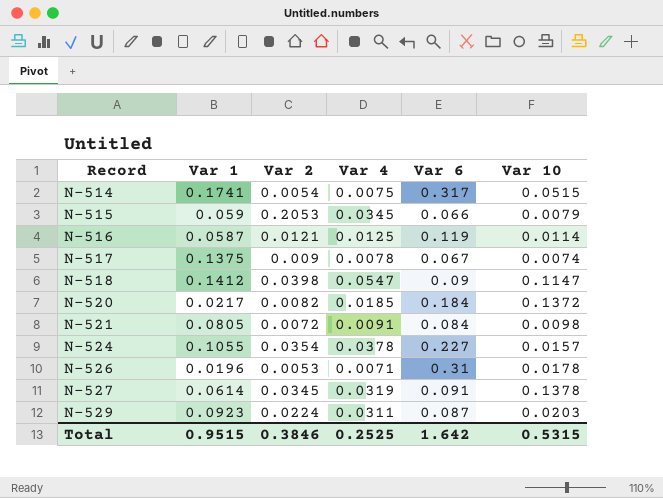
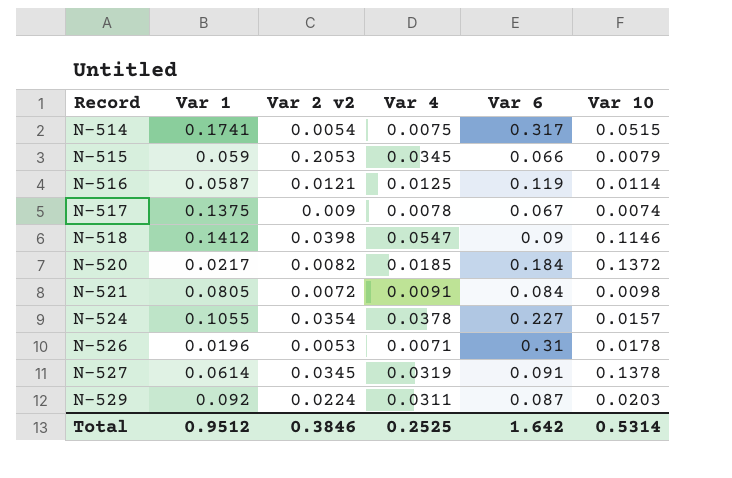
column name: Var 2 -> Var 2 v2
N-518 | Var 10: 0.1147 -> 0.1146
N-529 | Var 1: 0.0923 -> 0.092
Total | Var 1: 0.9515 -> 0.9512
Total | Var 10: 0.5315 -> 0.5314

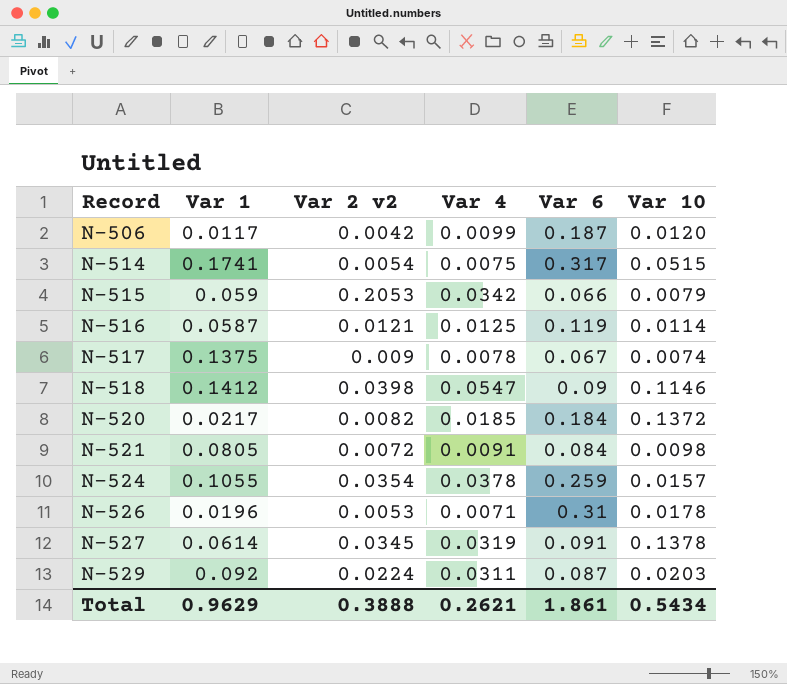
row N-506: none -> 0.0117 | 0.0042 | 0.0099 | 0.187 | 0.0120
N-515 | Var 4: 0.0345 -> 0.0342
N-524 | Var 6: 0.227 -> 0.259
Total | Var 1: 0.9512 -> 0.9629
Total | Var 2 v2: 0.3846 -> 0.3888
Total | Var 4: 0.2525 -> 0.2621
Total | Var 6: 1.642 -> 1.861
Total | Var 10: 0.5314 -> 0.5434

